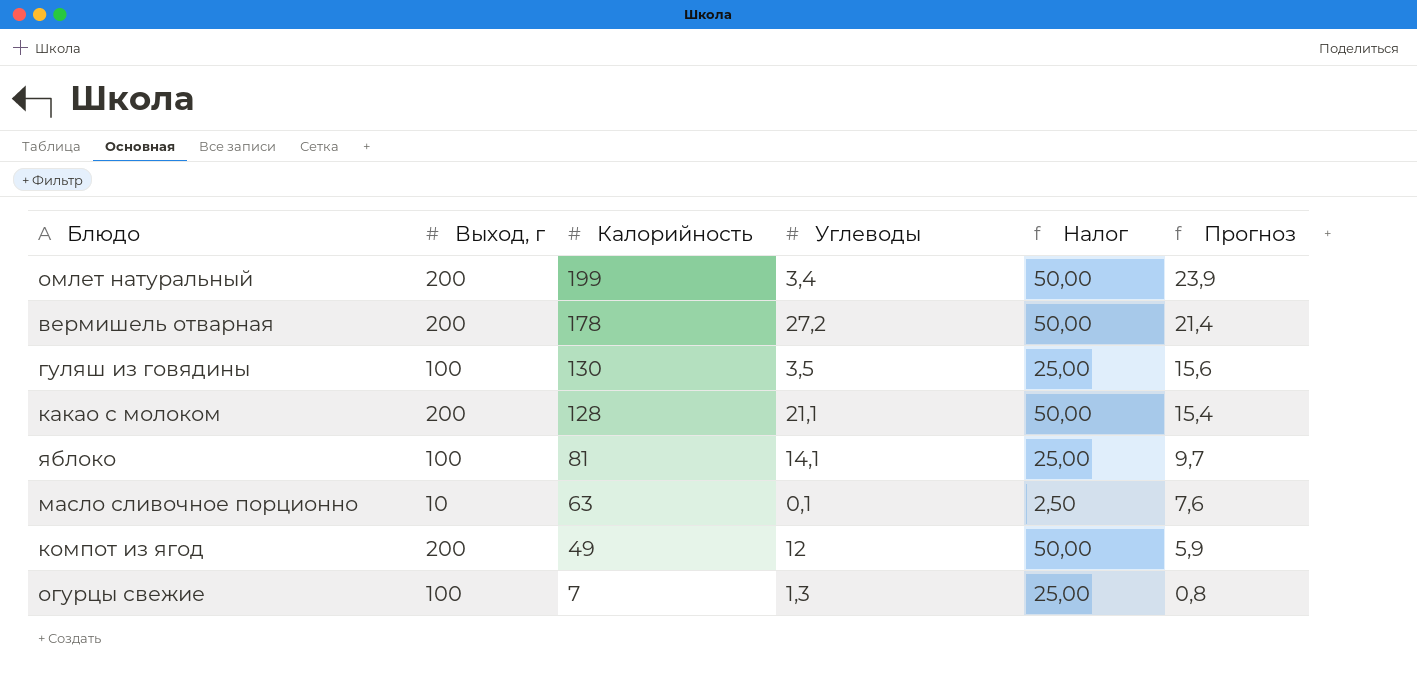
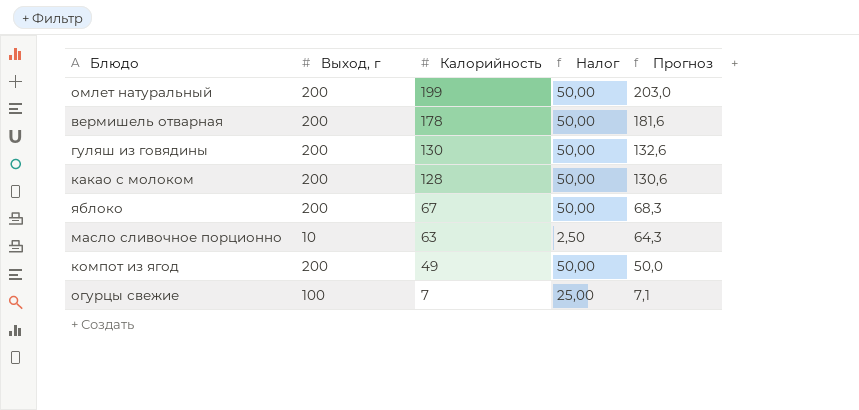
column Углеводы | position: 4 -> none
column Прогноз | formula: [Калорийность] * 0,12 -> [Калорийность] * 1,02
гуляш из говядины | Выход, г: 100 -> 200
гуляш из говядины | Налог: 25,00 -> 50,00
яблоко | Выход, г: 100 -> 200
яблоко | Калорийность: 81 -> 67
яблоко | Налог: 25,00 -> 50,00

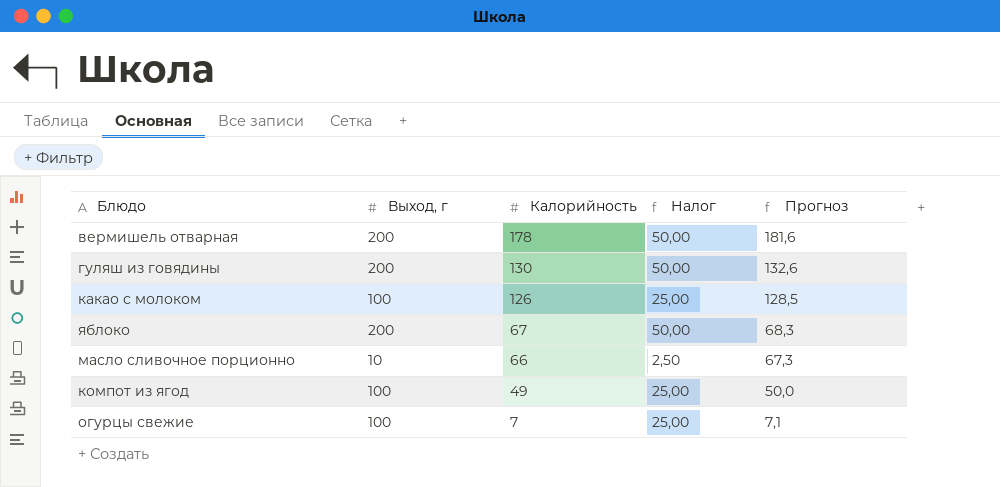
row омлет натуральный: 200 | 199 | 50,00 | 203,0 -> none
какао с молоком | Выход, г: 200 -> 100
какао с молоком | Калорийность: 128 -> 126
какао с молоком | Налог: 50,00 -> 25,00
какао с молоком | Прогноз: 130,6 -> 128,5
масло сливочное порционно | Калорийность: 63 -> 66
масло сливочное порционно | Прогноз: 64,3 -> 67,3
компот из ягод | Выход, г: 200 -> 100
компот из ягод | Налог: 50,00 -> 25,00

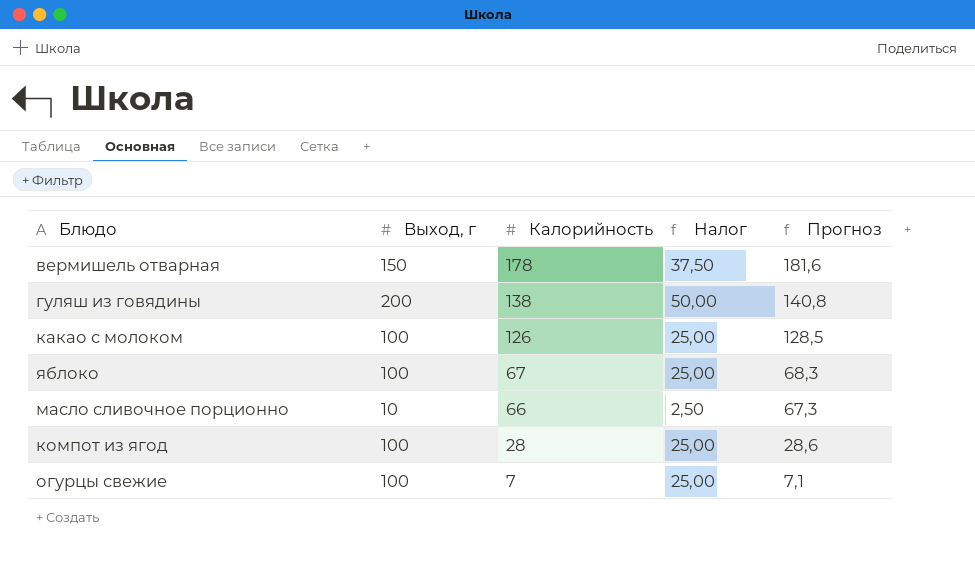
вермишель отварная | Выход, г: 200 -> 150
вермишель отварная | Налог: 50,00 -> 37,50
гуляш из говядины | Калорийность: 130 -> 138
гуляш из говядины | Прогноз: 132,6 -> 140,8
яблоко | Выход, г: 200 -> 100
яблоко | Налог: 50,00 -> 25,00
компот из ягод | Калорийность: 49 -> 28
компот из ягод | Прогноз: 50,0 -> 28,6

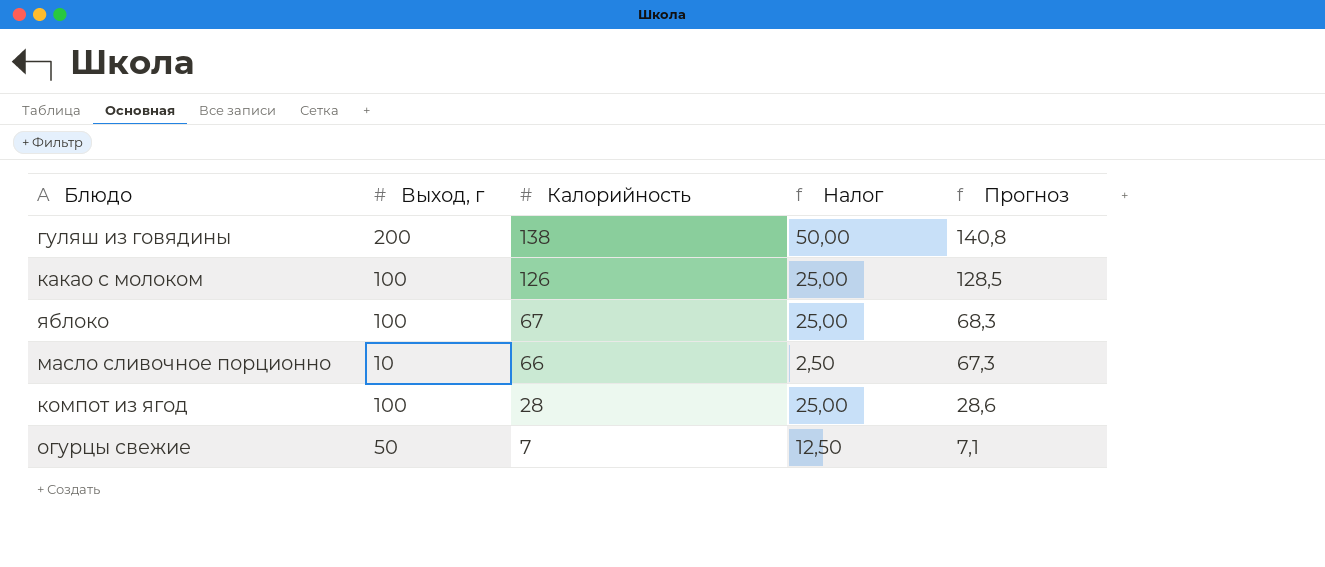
row вермишель отварная: 150 | 178 | 37,50 | 181,6 -> none
огурцы свежие | Выход, г: 100 -> 50
огурцы свежие | Налог: 25,00 -> 12,50

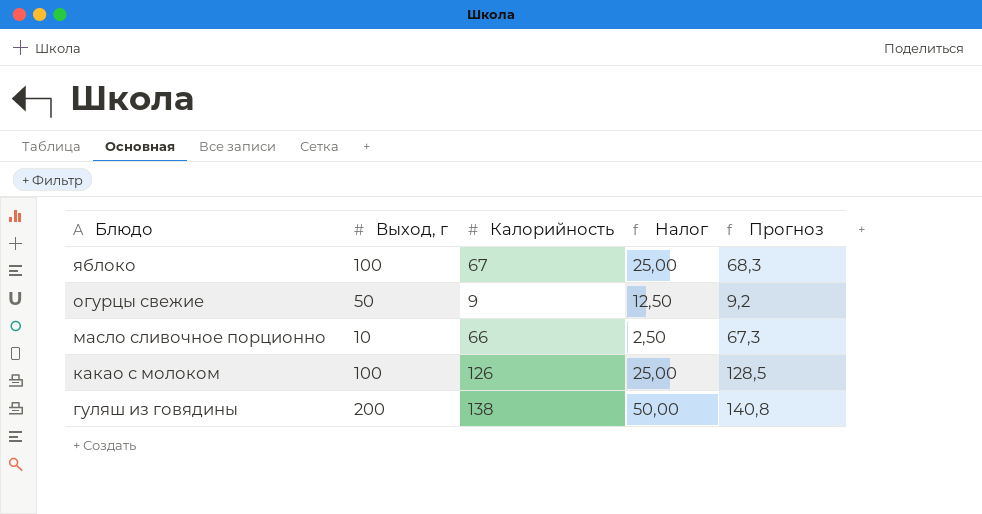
row order: Калорийность descending -> Блюдо descending
row компот из ягод: 100 | 28 | 25,00 | 28,6 -> none
огурцы свежие | Калорийность: 7 -> 9
огурцы свежие | Прогноз: 7,1 -> 9,2

